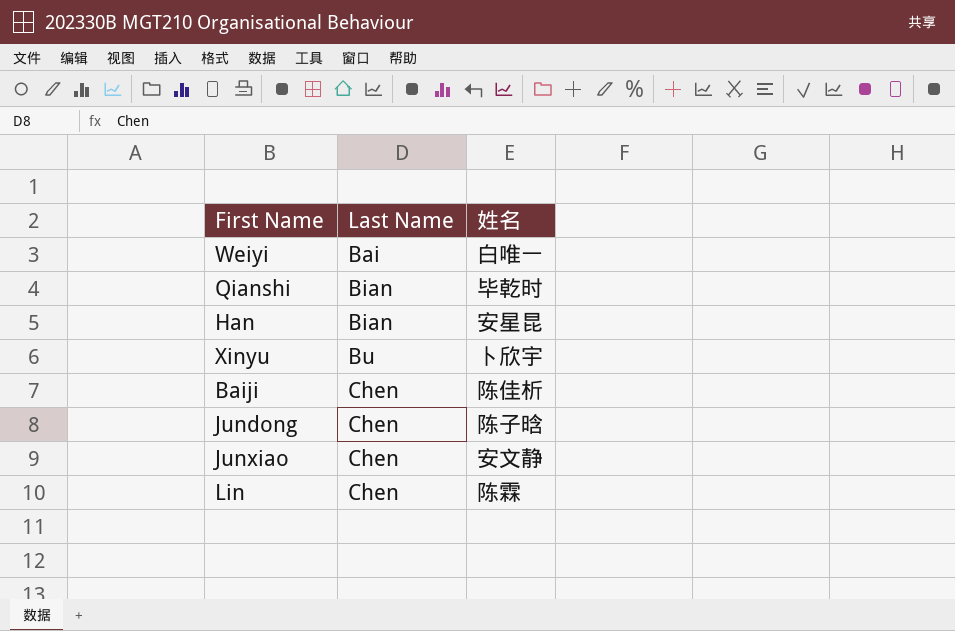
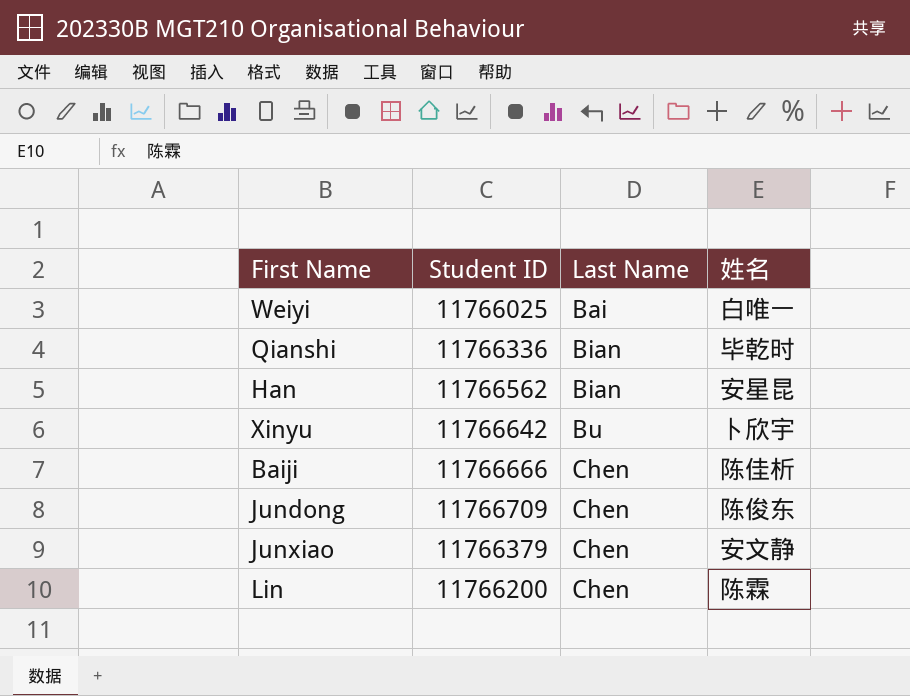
column Student ID | position: none -> 2
Jundong | 姓名: 陈子晗 -> 陈俊东

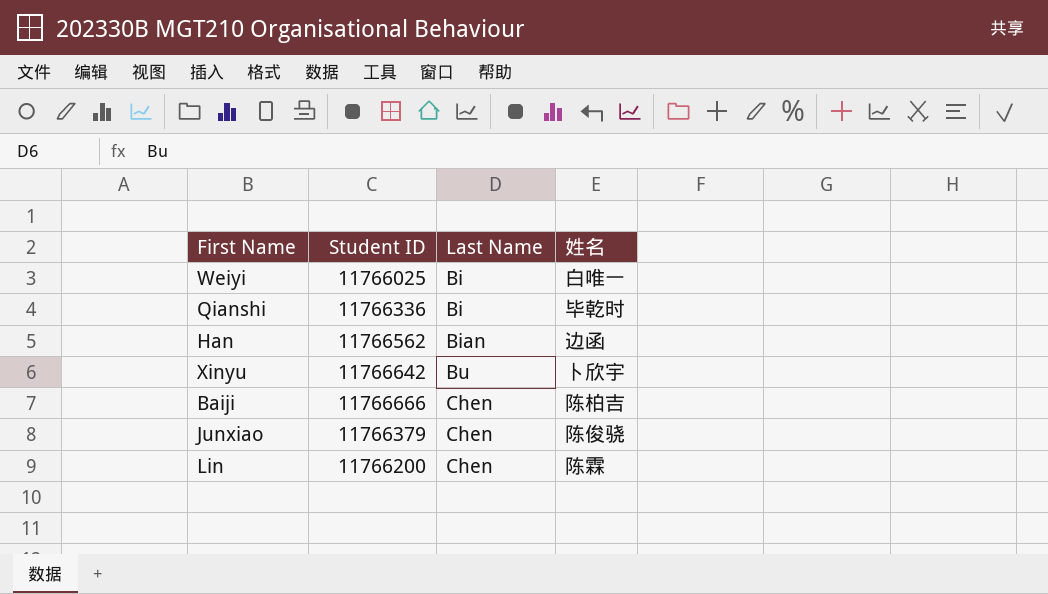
row Jundong: 11766709 | Chen | 陈俊东 -> none
Weiyi | Last Name: Bai -> Bi
Qianshi | Last Name: Bian -> Bi
Han | 姓名: 安星昆 -> 边函
Baiji | 姓名: 陈佳析 -> 陈柏吉
Junxiao | 姓名: 安文静 -> 陈俊骁

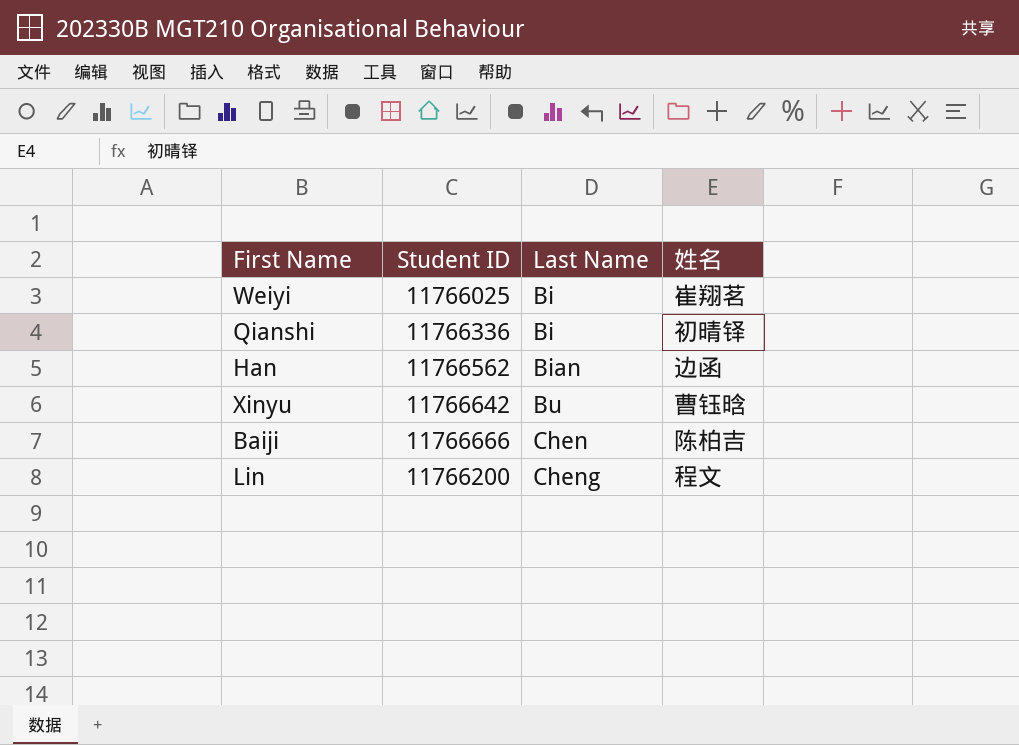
row Junxiao: 11766379 | Chen | 陈俊骁 -> none
Weiyi | 姓名: 白唯一 -> 崔翔茗
Qianshi | 姓名: 毕乾时 -> 初晴铎
Xinyu | 姓名: 卜欣宇 -> 曹钰晗
Lin | Last Name: Chen -> Cheng
Lin | 姓名: 陈霖 -> 程文

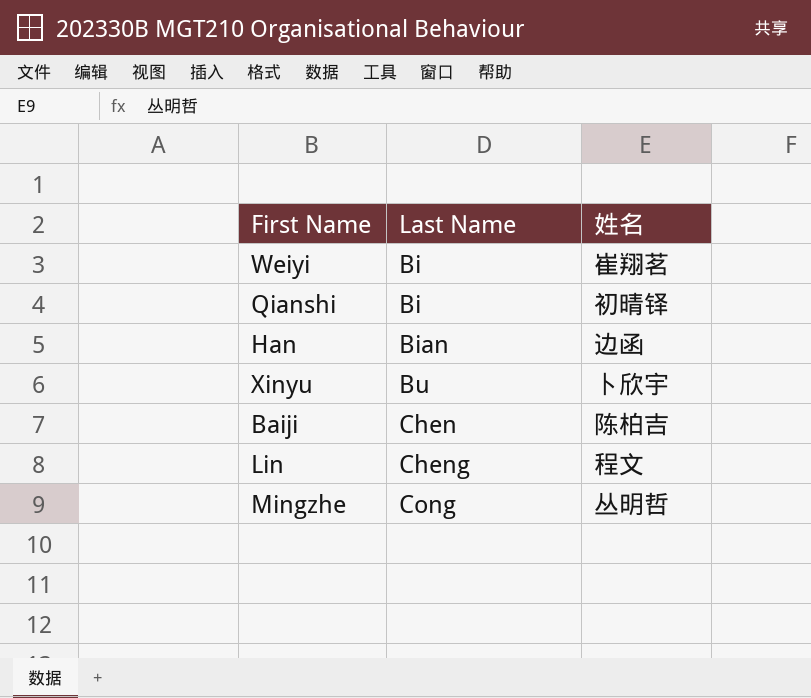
column Student ID | position: 2 -> none
Xinyu | 姓名: 曹钰晗 -> 卜欣宇
row Mingzhe: none -> Cong | 丛明哲

